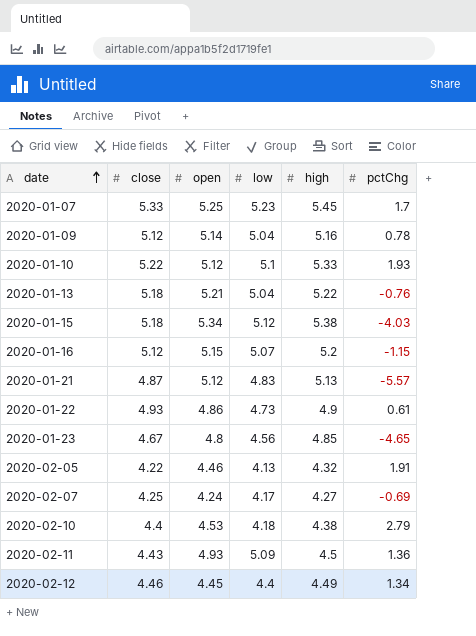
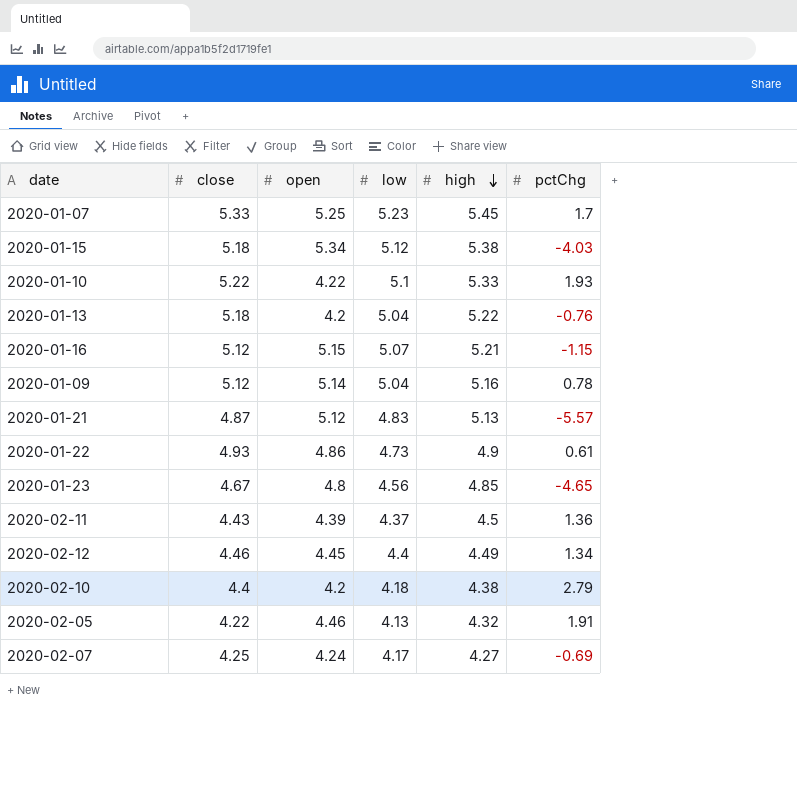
row order: date ascending -> high descending
2020-01-10 | open: 5.12 -> 4.22
2020-01-13 | open: 5.21 -> 4.2
2020-01-16 | high: 5.2 -> 5.21
2020-02-11 | open: 4.93 -> 4.39
2020-02-11 | low: 5.09 -> 4.37
2020-02-10 | open: 4.53 -> 4.2

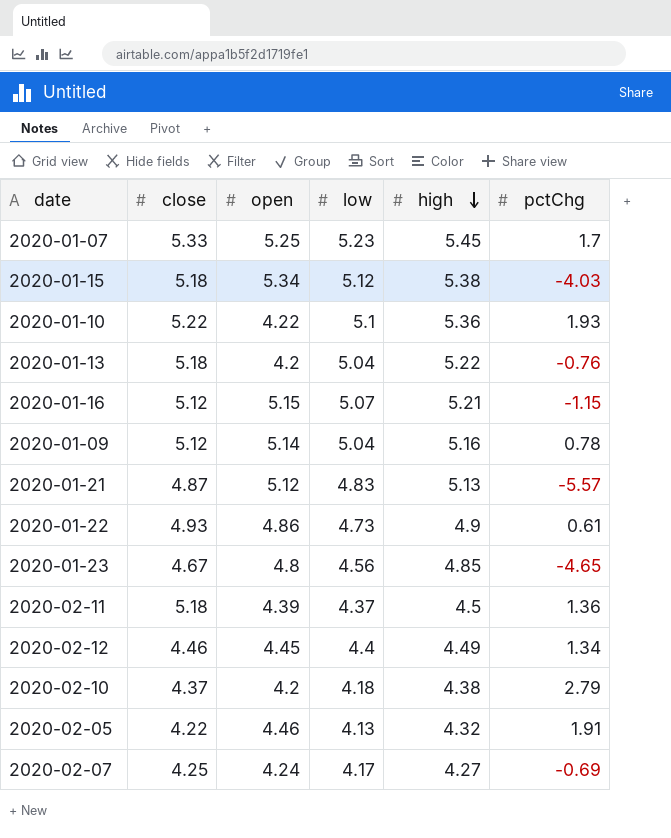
2020-01-10 | high: 5.33 -> 5.36
2020-02-11 | close: 4.43 -> 5.18
2020-02-10 | close: 4.4 -> 4.37

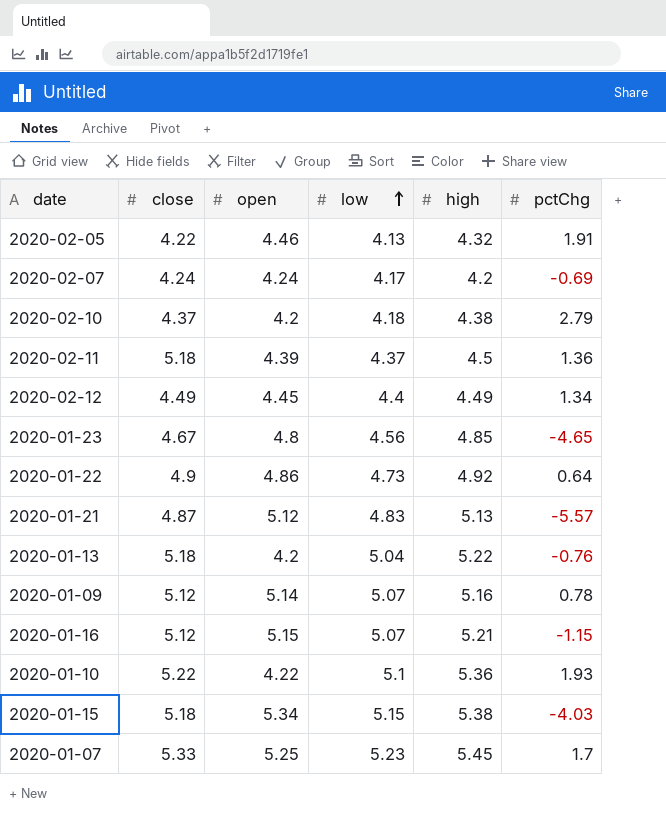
row order: high descending -> low ascending
2020-02-07 | close: 4.25 -> 4.24
2020-02-07 | high: 4.27 -> 4.2
2020-02-12 | close: 4.46 -> 4.49
2020-01-22 | close: 4.93 -> 4.9
2020-01-22 | high: 4.9 -> 4.92
2020-01-22 | pctChg: 0.61 -> 0.64
2020-01-09 | low: 5.04 -> 5.07
2020-01-15 | low: 5.12 -> 5.15

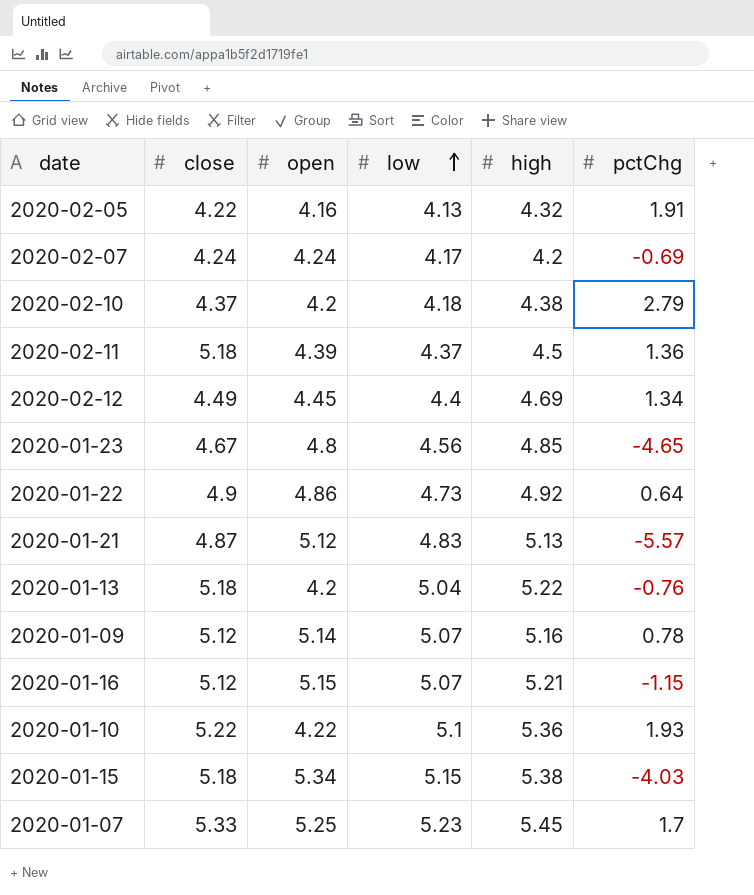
2020-02-05 | open: 4.46 -> 4.16
2020-02-12 | high: 4.49 -> 4.69

